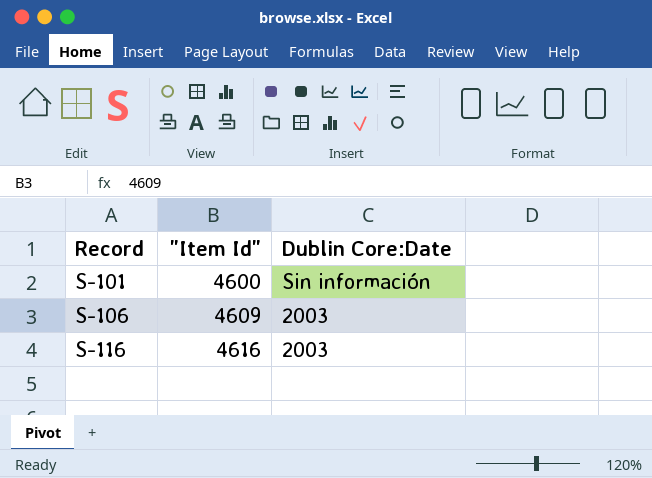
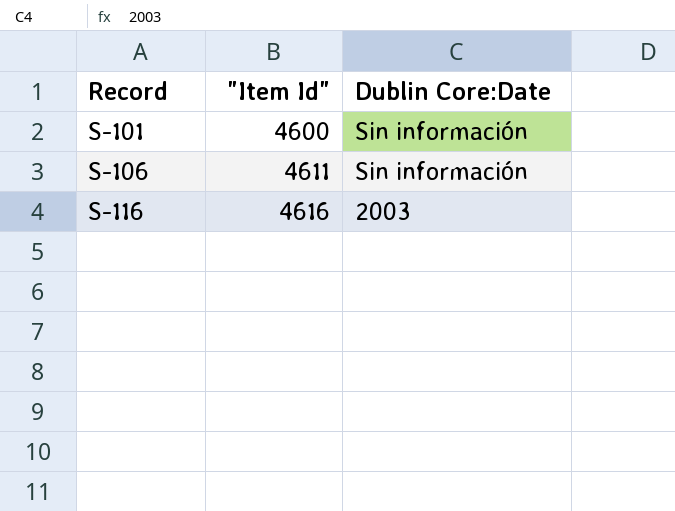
S-106 | "Item Id": 4609 -> 4611
S-106 | Dublin Core:Date: 2003 -> Sin información

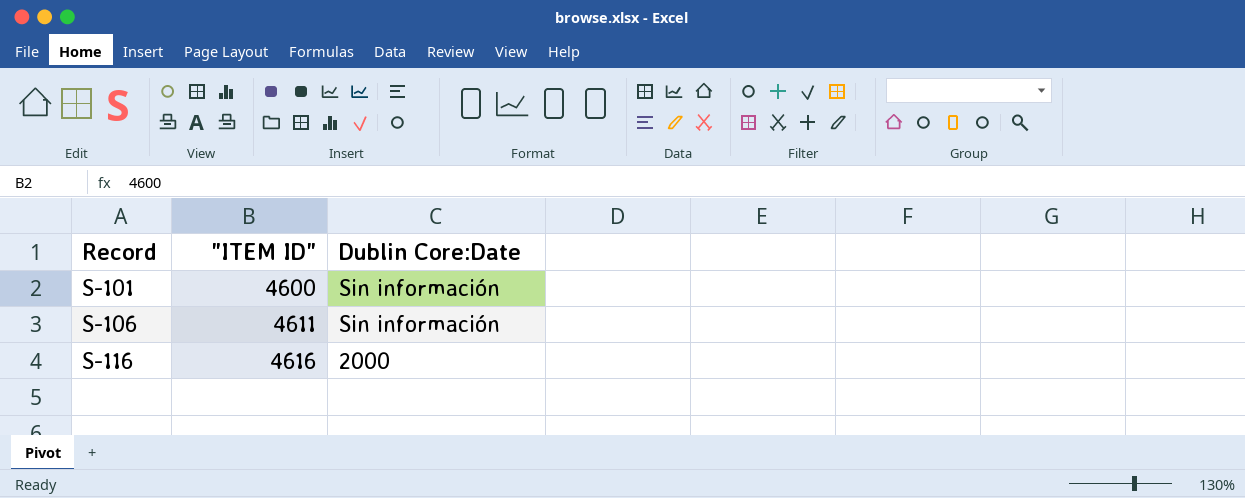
column name: "Item Id" -> "ITEM ID"
S-116 | Dublin Core:Date: 2003 -> 2000

